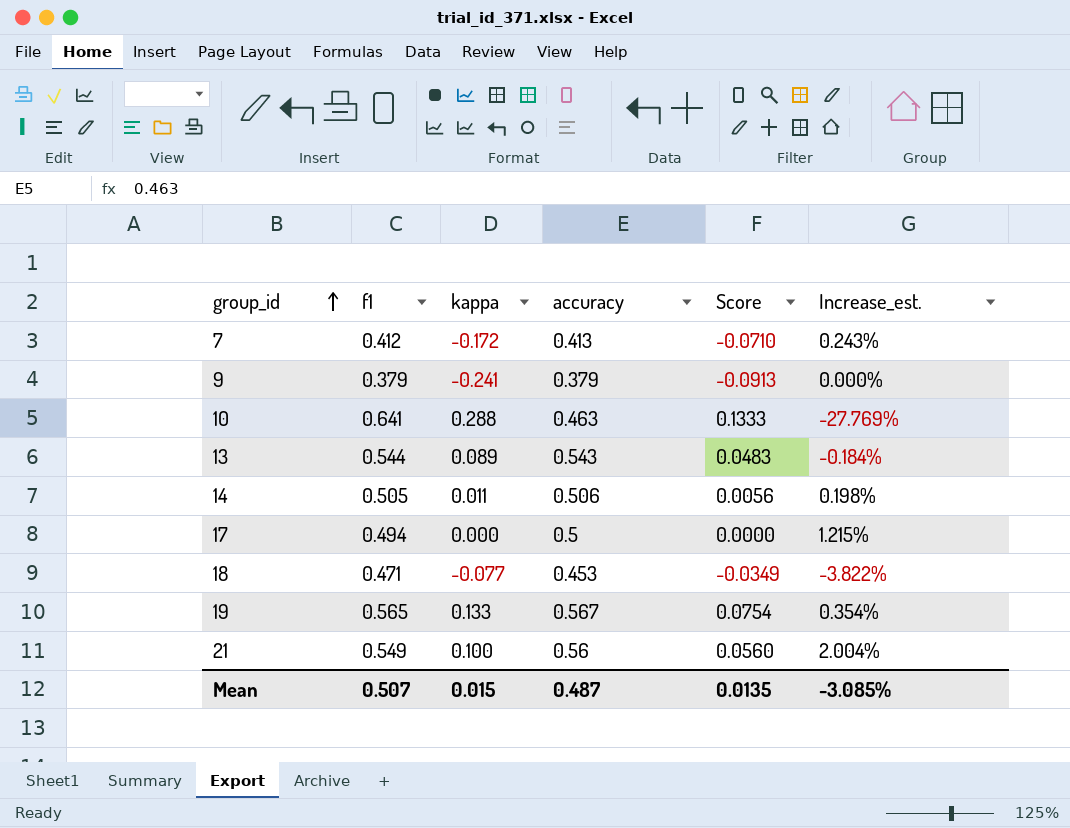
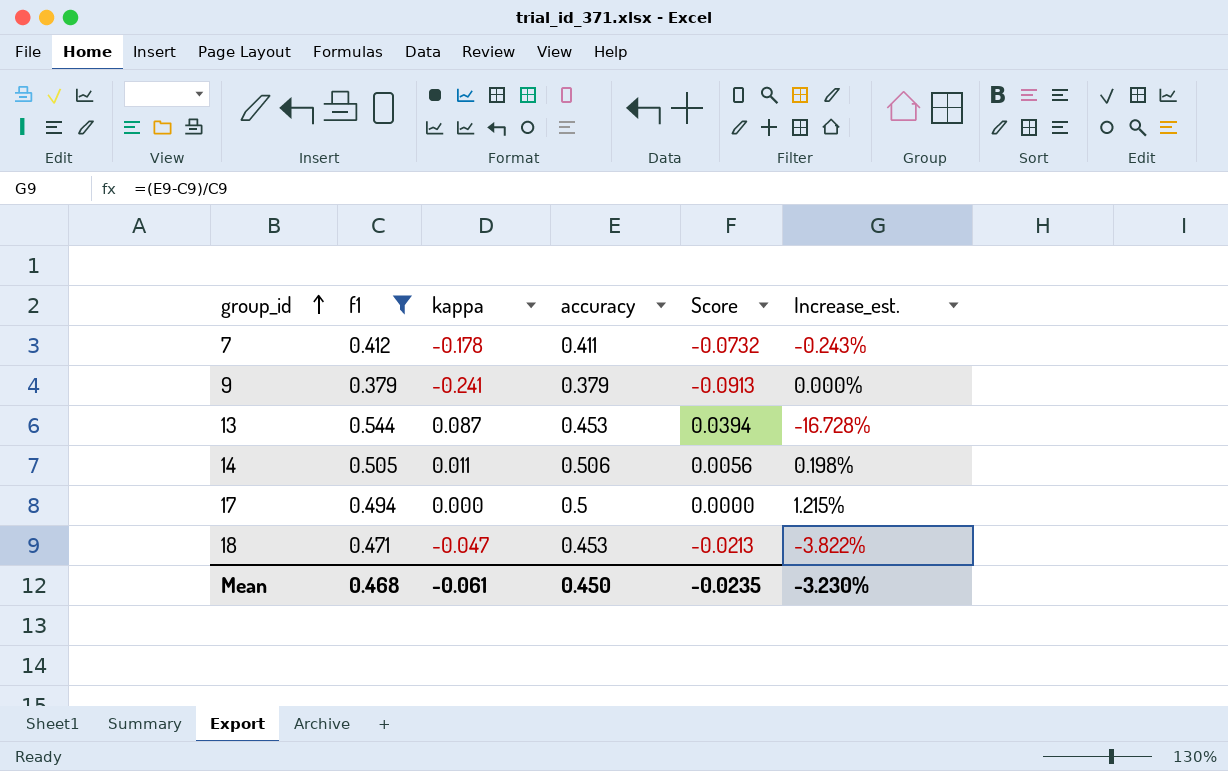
filter: none -> f1 <= 0.544
7 | kappa: -0.172 -> -0.178
7 | accuracy: 0.413 -> 0.411
7 | Score: -0.0710 -> -0.0732
7 | Increase_est.: 0.243% -> -0.243%
13 | kappa: 0.089 -> 0.087
13 | accuracy: 0.543 -> 0.453
13 | Score: 0.0483 -> 0.0394
13 | Increase_est.: -0.184% -> -16.728%
18 | kappa: -0.077 -> -0.047
18 | Score: -0.0349 -> -0.0213
Mean | f1: 0.507 -> 0.468
Mean | kappa: 0.015 -> -0.061
Mean | accuracy: 0.487 -> 0.450
Mean | Score: 0.0135 -> -0.0235
Mean | Increase_est.: -3.085% -> -3.230%

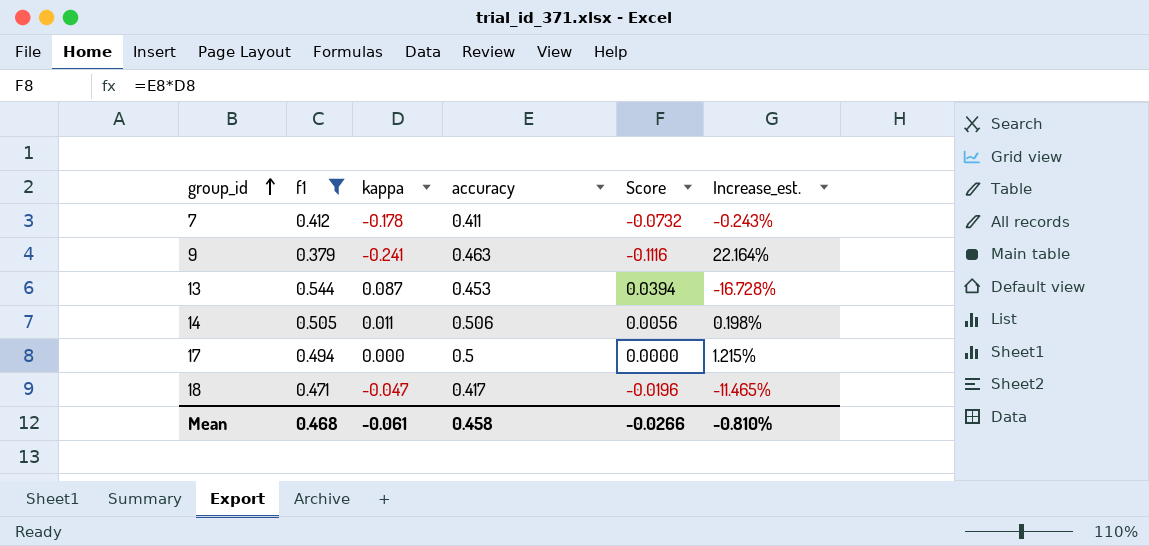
9 | accuracy: 0.379 -> 0.463
9 | Score: -0.0913 -> -0.1116
9 | Increase_est.: 0.000% -> 22.164%
18 | accuracy: 0.453 -> 0.417
18 | Score: -0.0213 -> -0.0196
18 | Increase_est.: -3.822% -> -11.465%
Mean | accuracy: 0.450 -> 0.458
Mean | Score: -0.0235 -> -0.0266
Mean | Increase_est.: -3.230% -> -0.810%

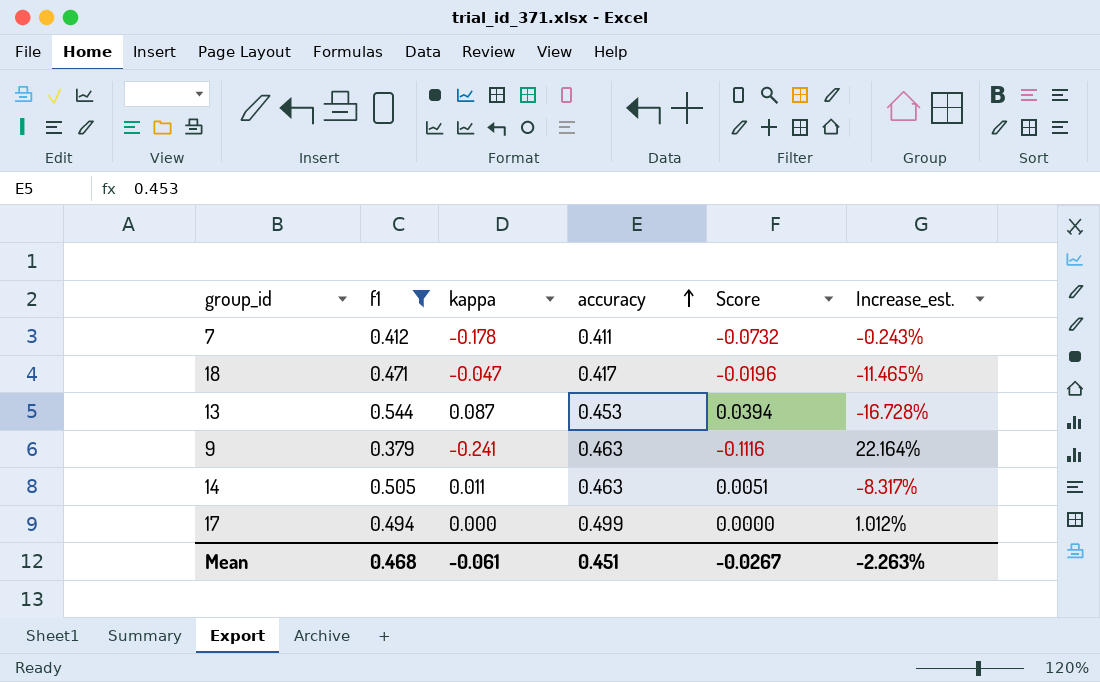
row order: group_id ascending -> accuracy ascending
14 | accuracy: 0.506 -> 0.463
14 | Score: 0.0056 -> 0.0051
14 | Increase_est.: 0.198% -> -8.317%
17 | accuracy: 0.5 -> 0.499
17 | Increase_est.: 1.215% -> 1.012%
Mean | accuracy: 0.458 -> 0.451
Mean | Score: -0.0266 -> -0.0267
Mean | Increase_est.: -0.810% -> -2.263%

